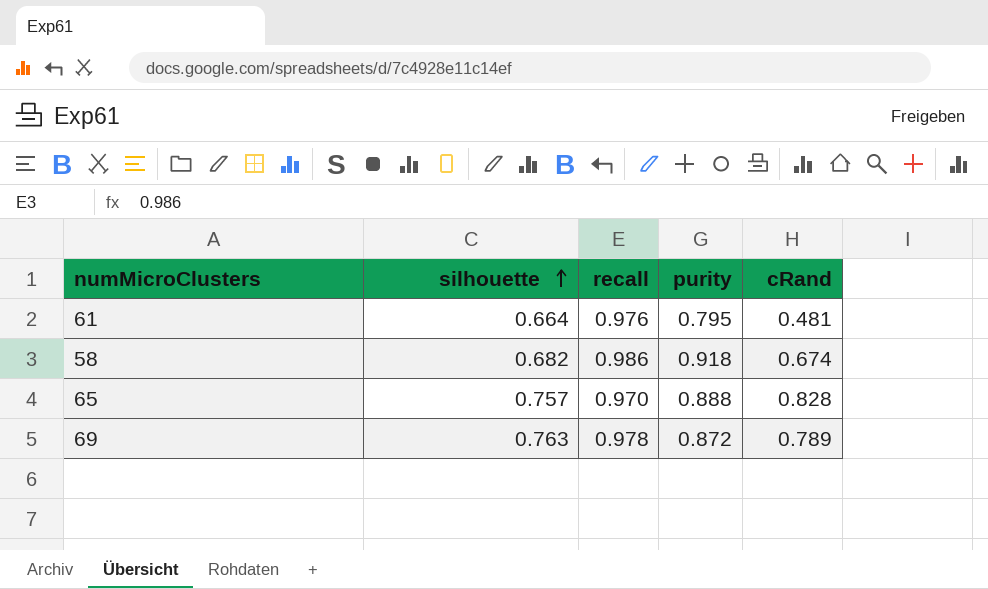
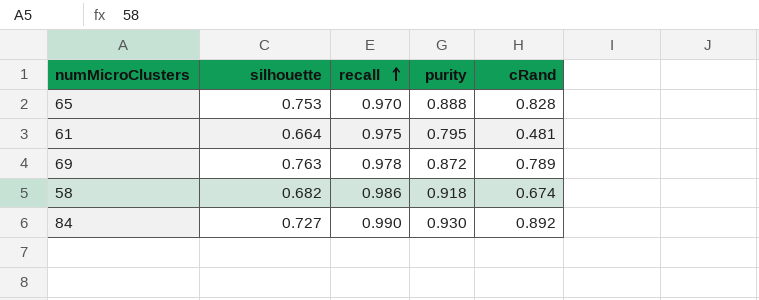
row order: silhouette ascending -> recall ascending
65 | silhouette: 0.757 -> 0.753
61 | recall: 0.976 -> 0.975
row 84: none -> 0.727 | 0.990 | 0.930 | 0.892

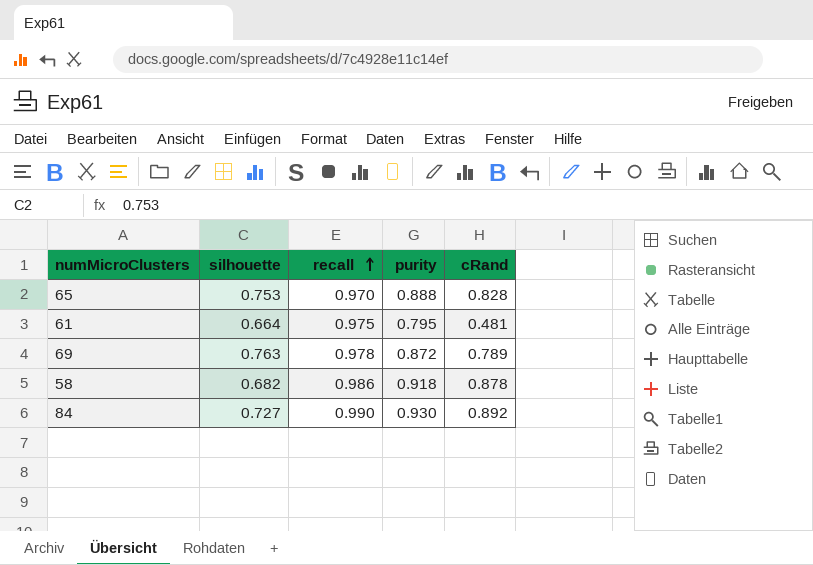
58 | cRand: 0.674 -> 0.878

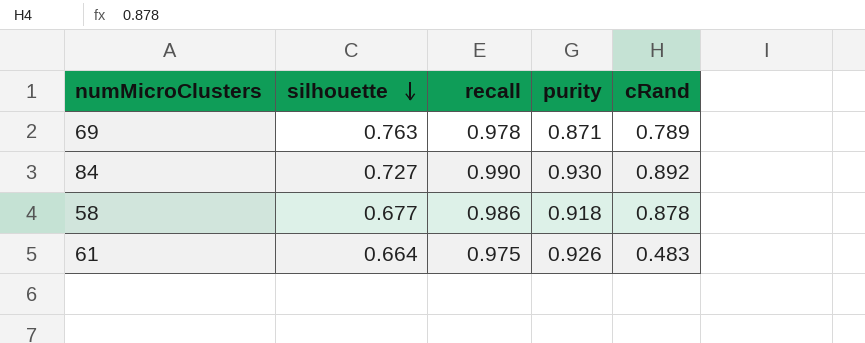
row order: recall ascending -> silhouette descending
row 65: 0.753 | 0.970 | 0.888 | 0.828 -> none
69 | purity: 0.872 -> 0.871
58 | silhouette: 0.682 -> 0.677
61 | purity: 0.795 -> 0.926
61 | cRand: 0.481 -> 0.483

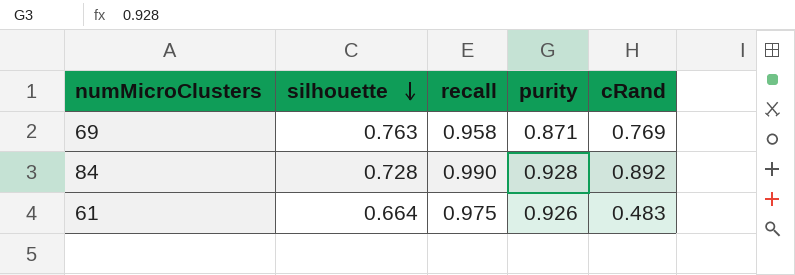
row 58: 0.677 | 0.986 | 0.918 | 0.878 -> none
69 | recall: 0.978 -> 0.958
69 | cRand: 0.789 -> 0.769
84 | silhouette: 0.727 -> 0.728
84 | purity: 0.930 -> 0.928

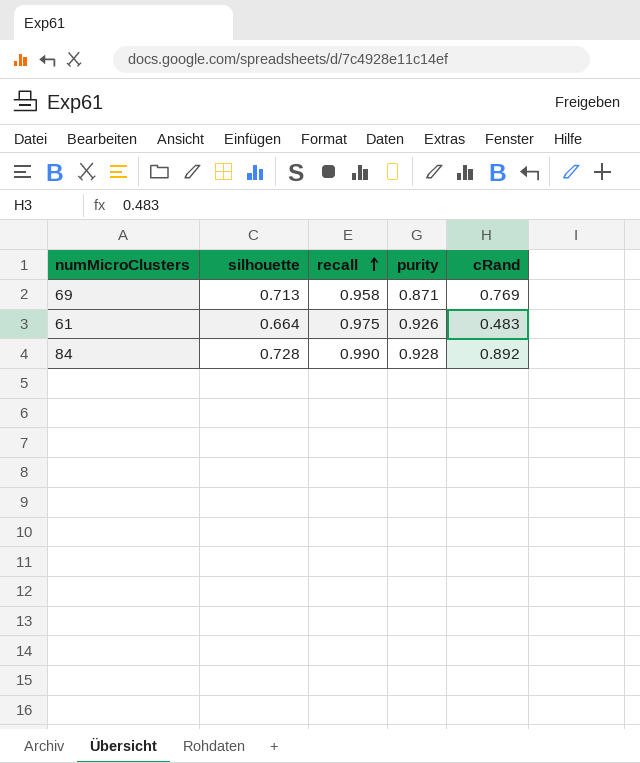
row order: silhouette descending -> recall ascending
69 | silhouette: 0.763 -> 0.713

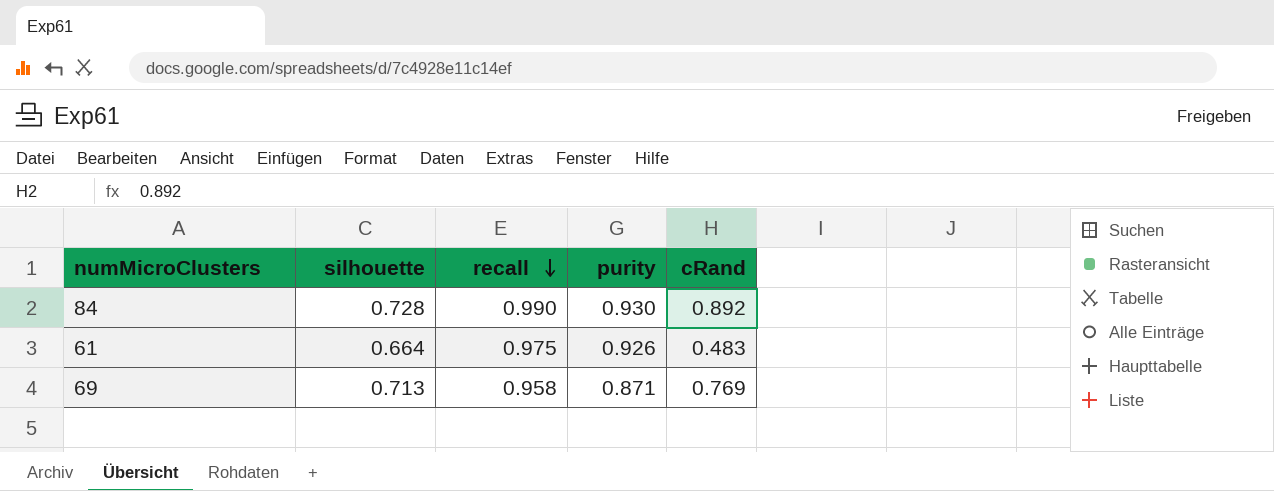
row order: recall ascending -> recall descending
84 | purity: 0.928 -> 0.930

